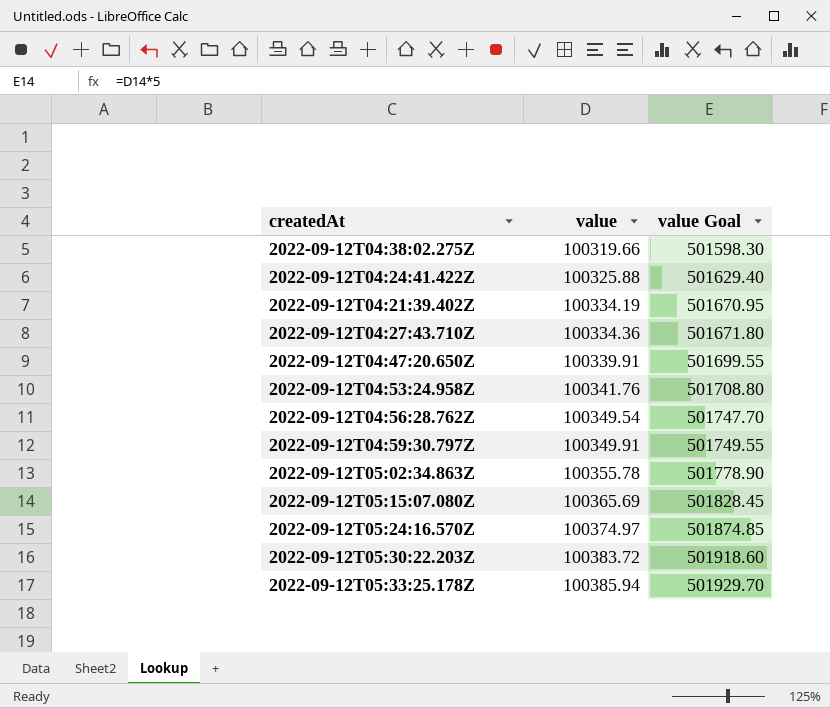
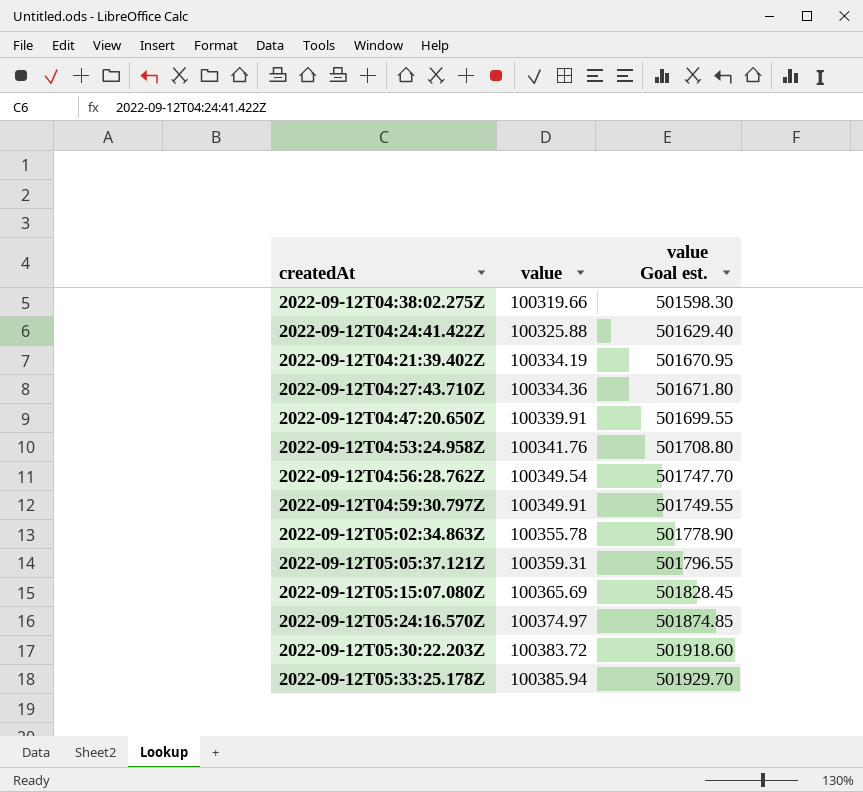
column name: value Goal -> value Goal est.
row 2022-09-12T05:05:37.121Z: none -> 100359.31 | 501796.55

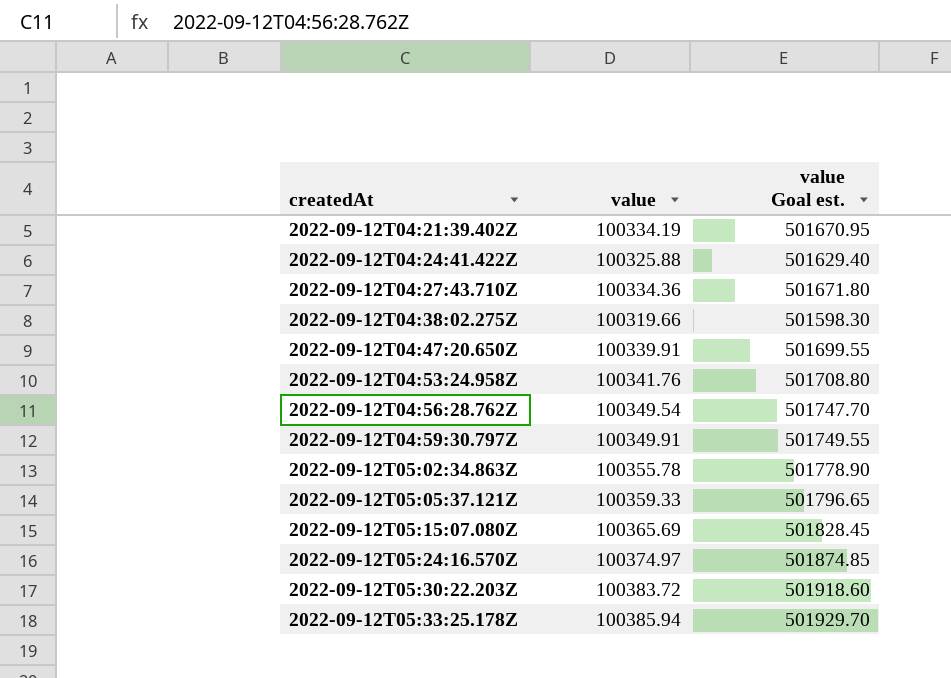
row order: value ascending -> createdAt ascending
2022-09-12T05:05:37.121Z | value: 100359.31 -> 100359.33
2022-09-12T05:05:37.121Z | value Goal est.: 501796.55 -> 501796.65

